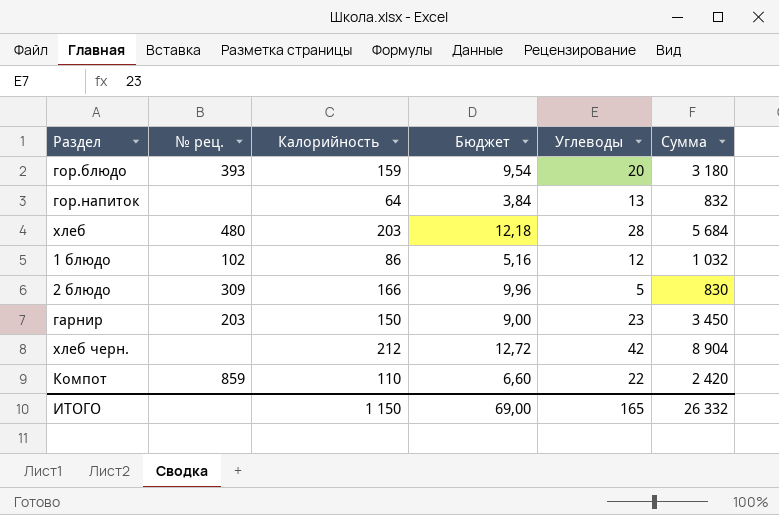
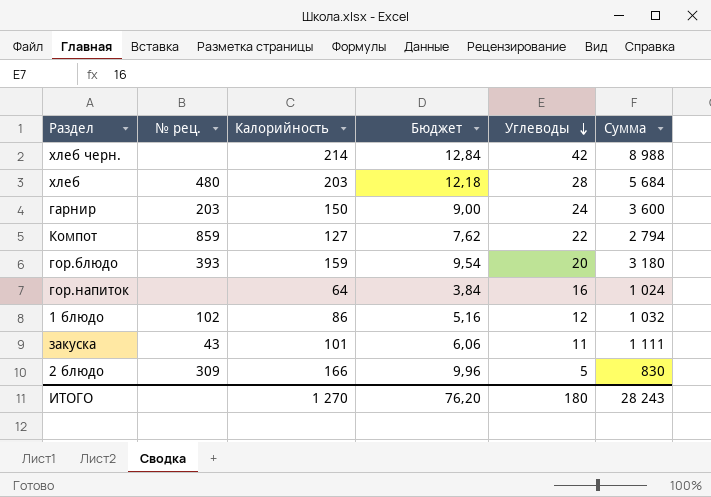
row order: none -> Углеводы descending
хлеб черн. | Калорийность: 212 -> 214
хлеб черн. | Бюджет: 12,72 -> 12,84
хлеб черн. | Сумма: 8 904 -> 8 988
гарнир | Углеводы: 23 -> 24
гарнир | Сумма: 3 450 -> 3 600
Компот | Калорийность: 110 -> 127
Компот | Бюджет: 6,60 -> 7,62
Компот | Сумма: 2 420 -> 2 794
гор.напиток | Углеводы: 13 -> 16
гор.напиток | Сумма: 832 -> 1 024
row закуска: none -> 43 | 101 | 6,06 | 11 | 1 111
ИТОГО | Калорийность: 1 150 -> 1 270
ИТОГО | Бюджет: 69,00 -> 76,20
ИТОГО | Углеводы: 165 -> 180
ИТОГО | Сумма: 26 332 -> 28 243

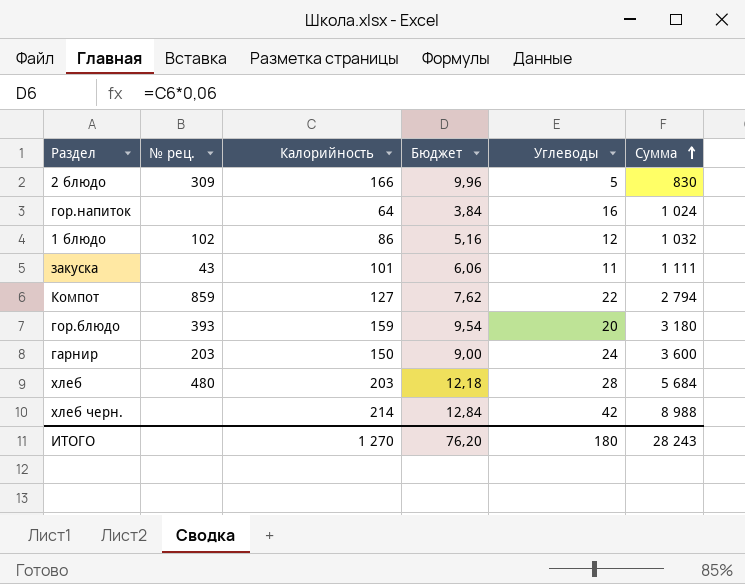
row order: Углеводы descending -> Сумма ascending

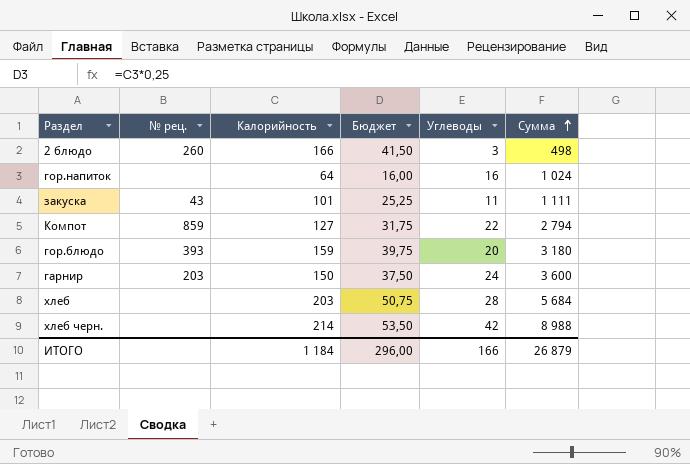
column Бюджет | formula: [Калорийность] * 0,06 -> [Калорийность] * 0,25
row 1 блюдо: 102 | 86 | 5,16 | 12 | 1 032 -> none
2 блюдо | № рец.: 309 -> 260
2 блюдо | Углеводы: 5 -> 3
2 блюдо | Сумма: 830 -> 498
хлеб | № рец.: 480 -> none
ИТОГО | Калорийность: 1 270 -> 1 184
ИТОГО | Бюджет: 76,20 -> 296,00
ИТОГО | Углеводы: 180 -> 166
ИТОГО | Сумма: 28 243 -> 26 879

